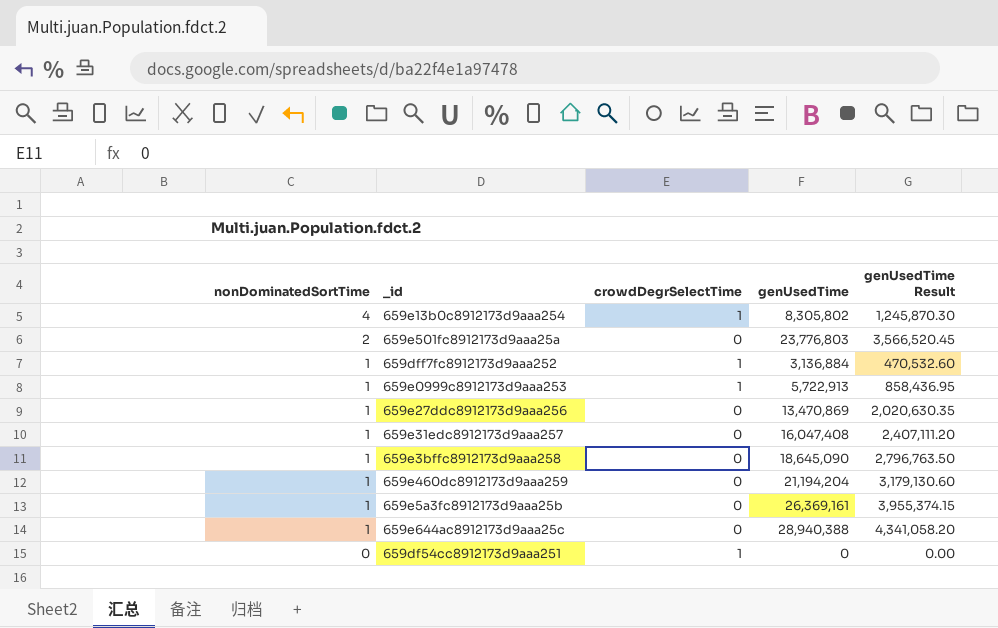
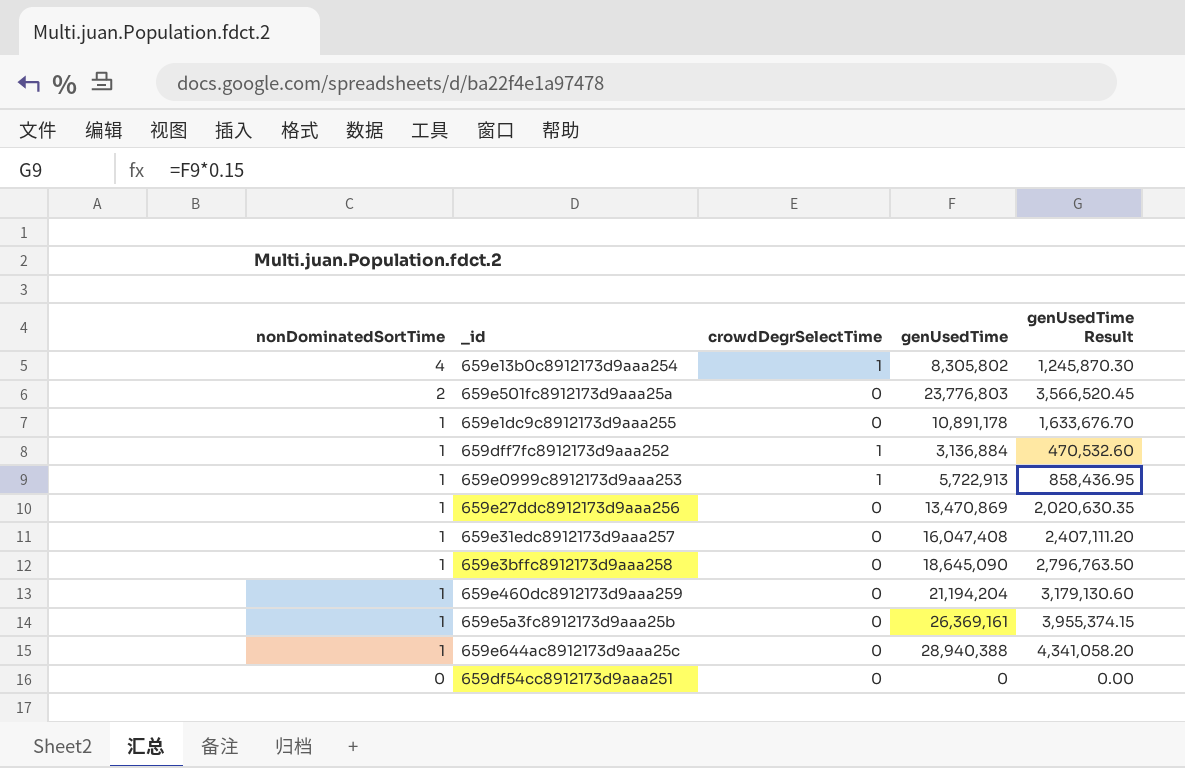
row 659e1dc9c8912173d9aaa255: none -> 1 | 0 | 10,891,178 | 1,633,676.70
659df54cc8912173d9aaa251 | crowdDegrSelectTime: 1 -> 0

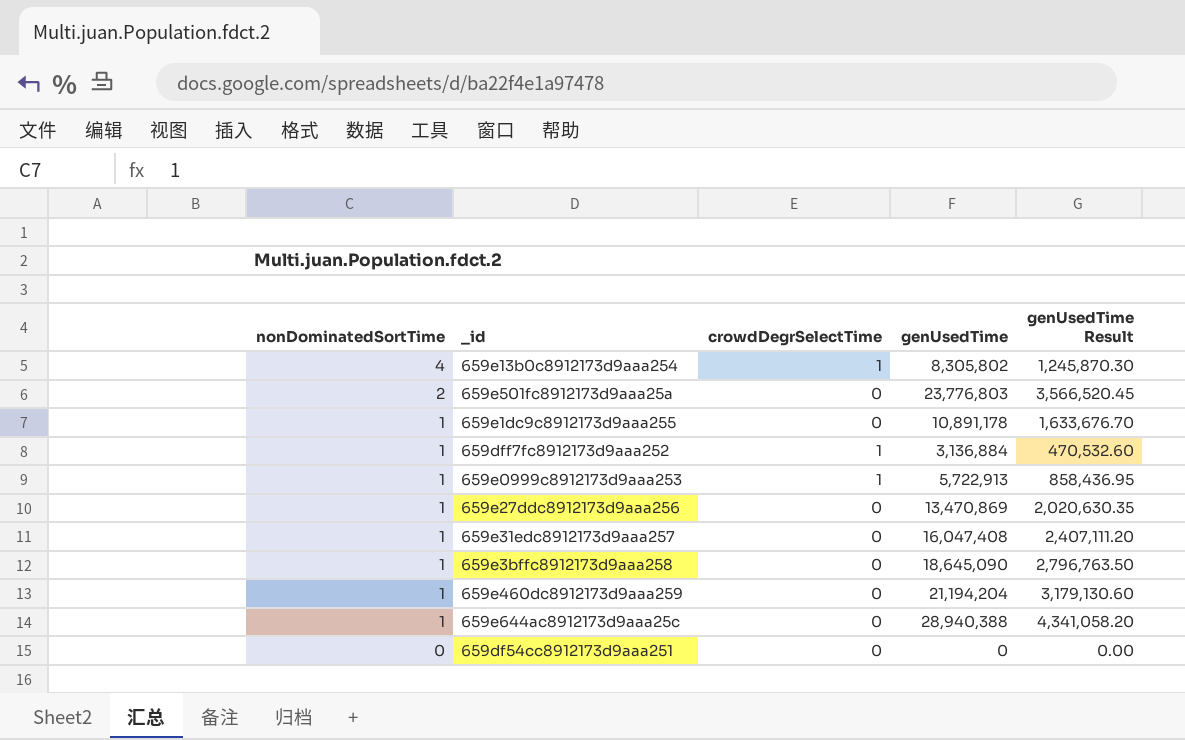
row 659e5a3fc8912173d9aaa25b: 1 | 0 | 26,369,161 | 3,955,374.15 -> none

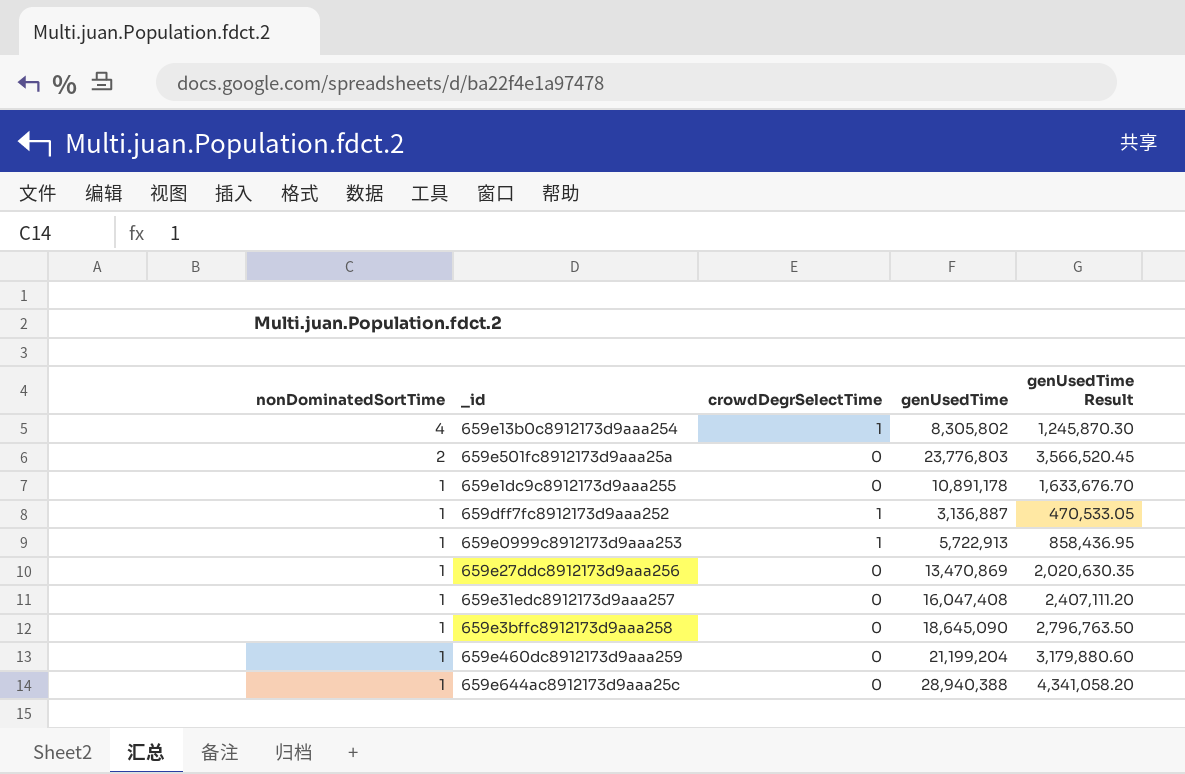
row 659df54cc8912173d9aaa251: 0 | 0 | 0 | 0.00 -> none
659dff7fc8912173d9aaa252 | genUsedTime: 3,136,884 -> 3,136,887
659dff7fc8912173d9aaa252 | genUsedTime Result: 470,532.60 -> 470,533.05
659e460dc8912173d9aaa259 | genUsedTime: 21,194,204 -> 21,199,204
659e460dc8912173d9aaa259 | genUsedTime Result: 3,179,130.60 -> 3,179,880.60

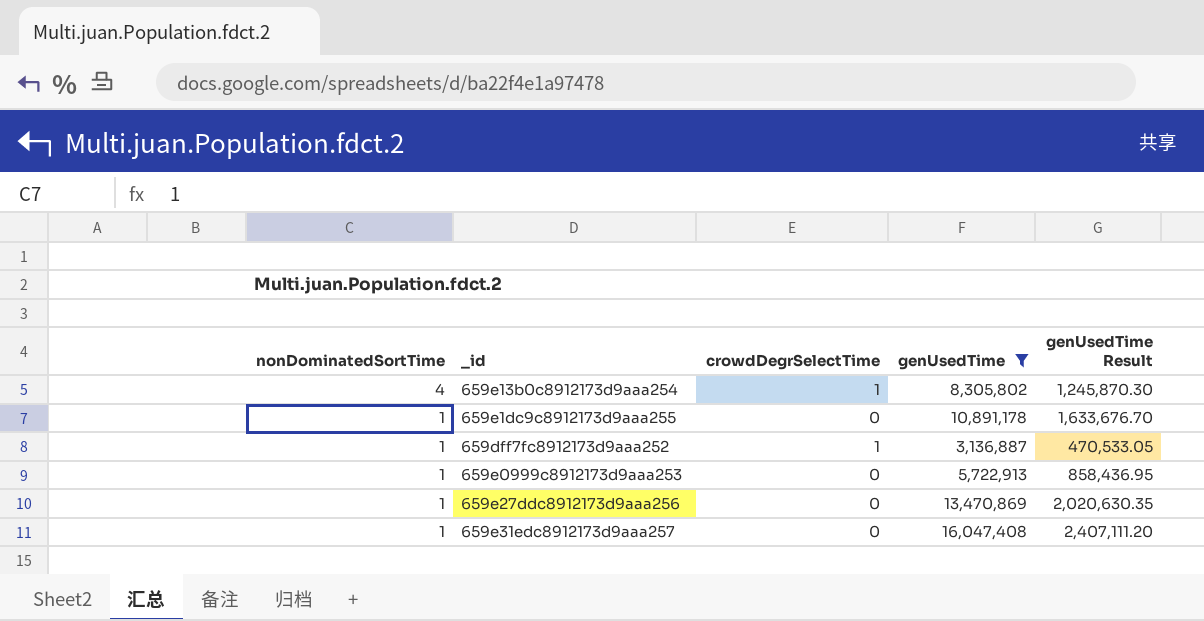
filter: none -> genUsedTime <= 16,047,408
659e0999c8912173d9aaa253 | crowdDegrSelectTime: 1 -> 0

